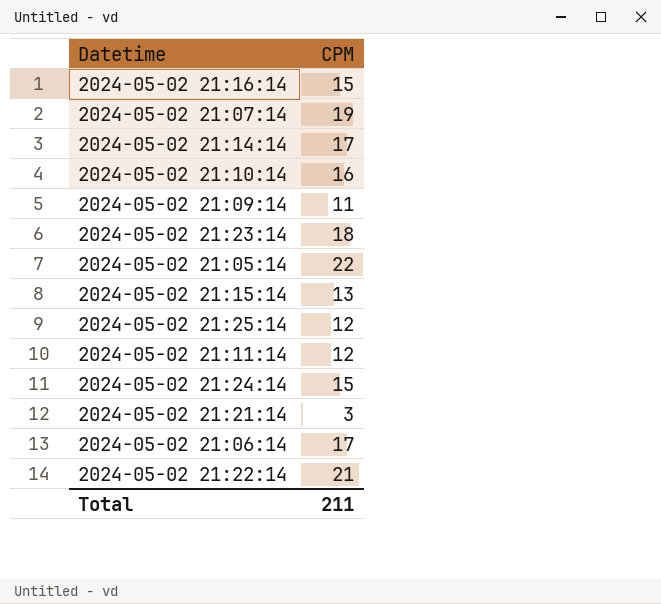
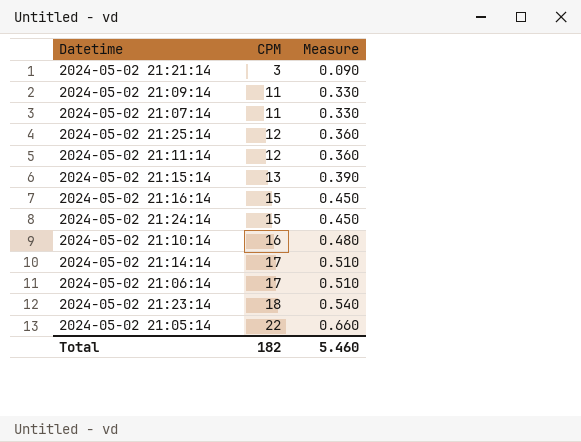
row order: none -> CPM ascending
column Measure | formula: none -> [CPM] * 0.03
row 2024-05-02 21:22:14: 21 -> none
2024-05-02 21:07:14 | CPM: 19 -> 11
Total | CPM: 211 -> 182

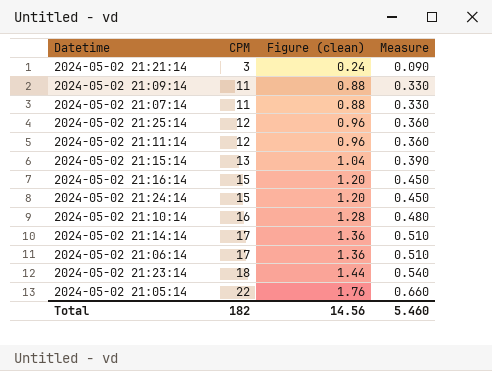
column Figure (clean) | formula: none -> [CPM] * 0.08

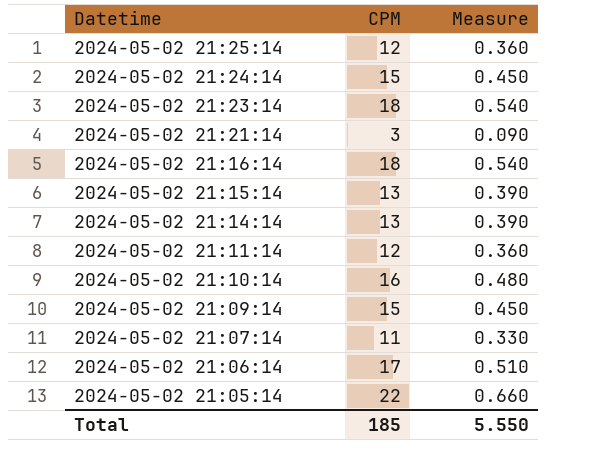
row order: CPM ascending -> Datetime descending
column Figure (clean) | formula: [CPM] * 0.08 -> none
2024-05-02 21:16:14 | CPM: 15 -> 18
2024-05-02 21:16:14 | Measure: 0.450 -> 0.540
2024-05-02 21:14:14 | CPM: 17 -> 13
2024-05-02 21:14:14 | Measure: 0.510 -> 0.390
2024-05-02 21:09:14 | CPM: 11 -> 15
2024-05-02 21:09:14 | Measure: 0.330 -> 0.450
Total | CPM: 182 -> 185
Total | Measure: 5.460 -> 5.550

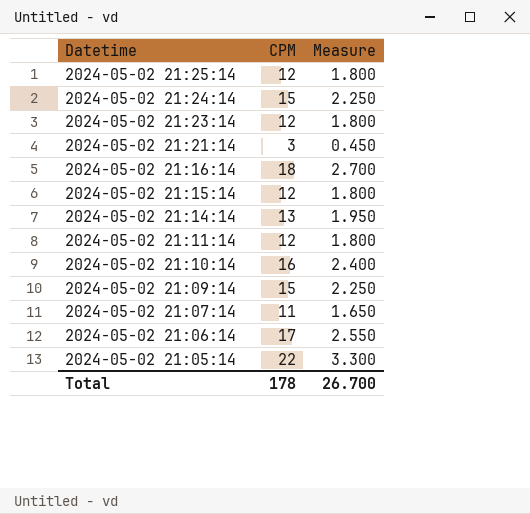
column Measure | formula: [CPM] * 0.03 -> [CPM] * 0.15
2024-05-02 21:23:14 | CPM: 18 -> 12
2024-05-02 21:15:14 | CPM: 13 -> 12
Total | CPM: 185 -> 178
Total | Measure: 5.550 -> 26.700

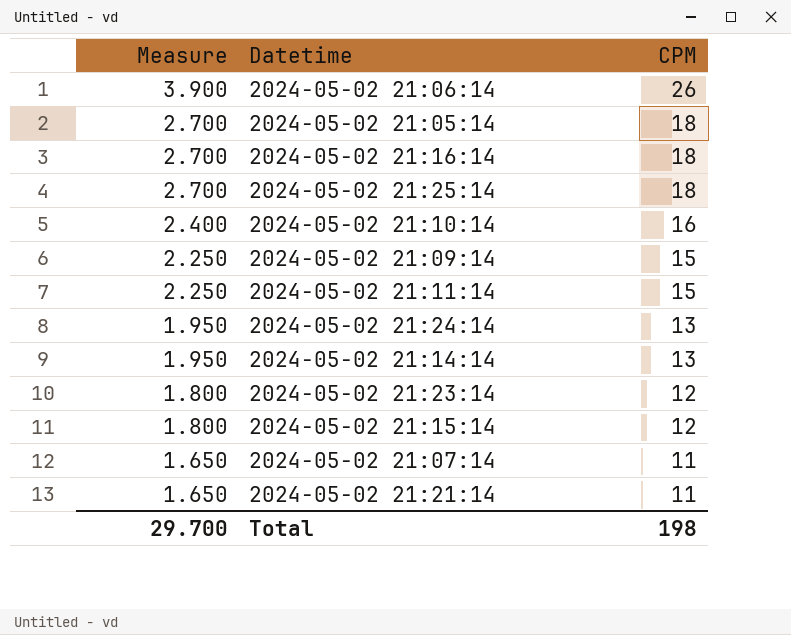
row order: Datetime descending -> Measure descending
column Measure | position: 3 -> 1
2024-05-02 21:06:14 | Measure: 2.550 -> 3.900
2024-05-02 21:06:14 | CPM: 17 -> 26
2024-05-02 21:05:14 | Measure: 3.300 -> 2.700
2024-05-02 21:05:14 | CPM: 22 -> 18
2024-05-02 21:25:14 | Measure: 1.800 -> 2.700
2024-05-02 21:25:14 | CPM: 12 -> 18
2024-05-02 21:11:14 | Measure: 1.800 -> 2.250
2024-05-02 21:11:14 | CPM: 12 -> 15
2024-05-02 21:24:14 | Measure: 2.250 -> 1.950
2024-05-02 21:24:14 | CPM: 15 -> 13
2024-05-02 21:21:14 | Measure: 0.450 -> 1.650
2024-05-02 21:21:14 | CPM: 3 -> 11
Total | Measure: 26.700 -> 29.700
Total | CPM: 178 -> 198

